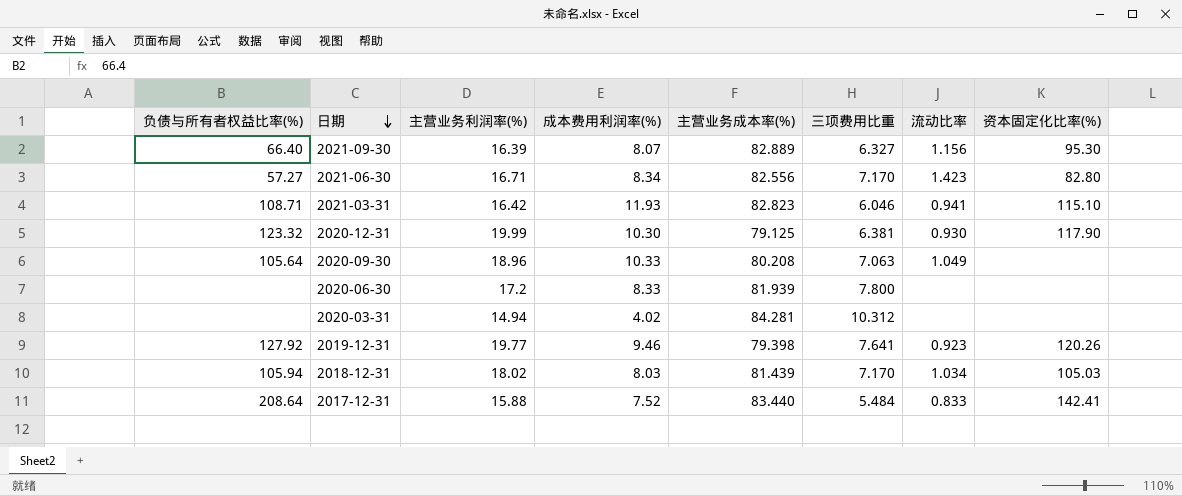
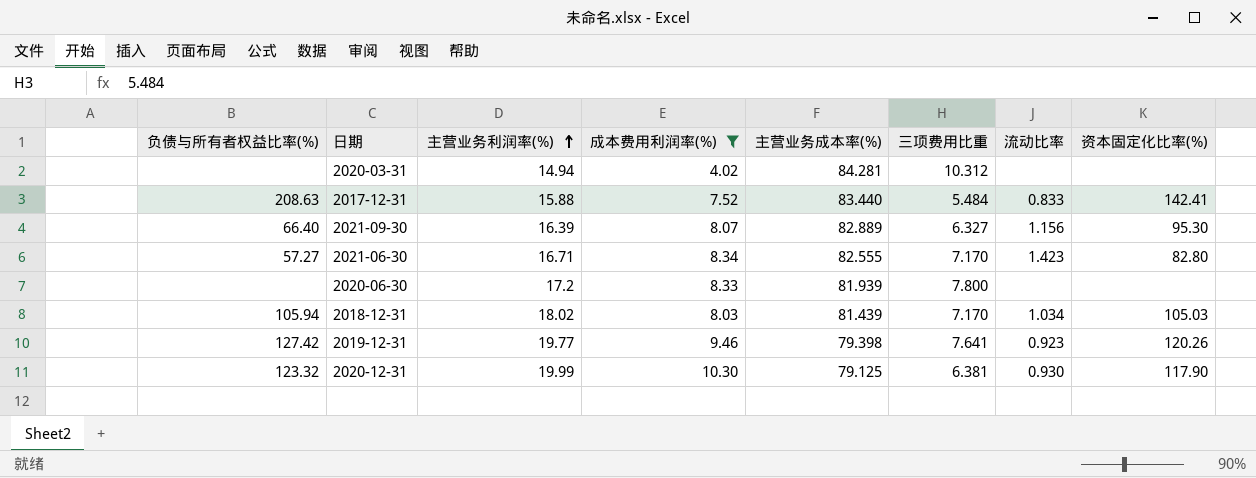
filter: none -> 成本费用利润率(%) <= 10.30
row order: 日期 descending -> 主营业务利润率(%) ascending
2017-12-31 | 负债与所有者权益比率(%): 208.64 -> 208.63
2021-06-30 | 主营业务成本率(%): 82.556 -> 82.555
2019-12-31 | 负债与所有者权益比率(%): 127.92 -> 127.42

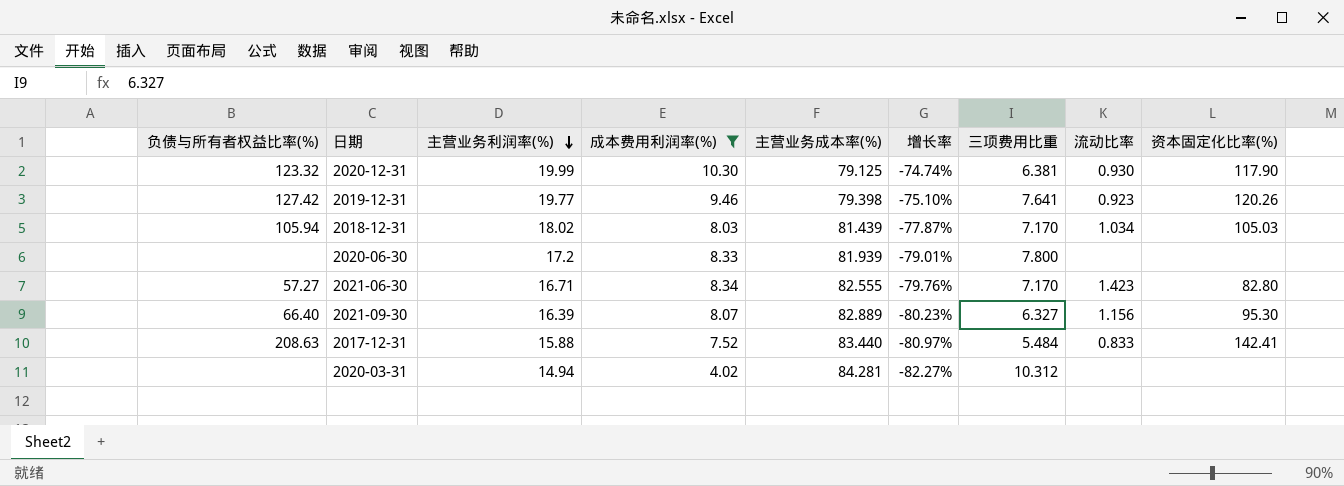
row order: 主营业务利润率(%) ascending -> 主营业务利润率(%) descending
column 增长率 | formula: none -> ([主营业务利润率(%)] - [主营业务成本率(%)]) / [主营业务成本率(%)]

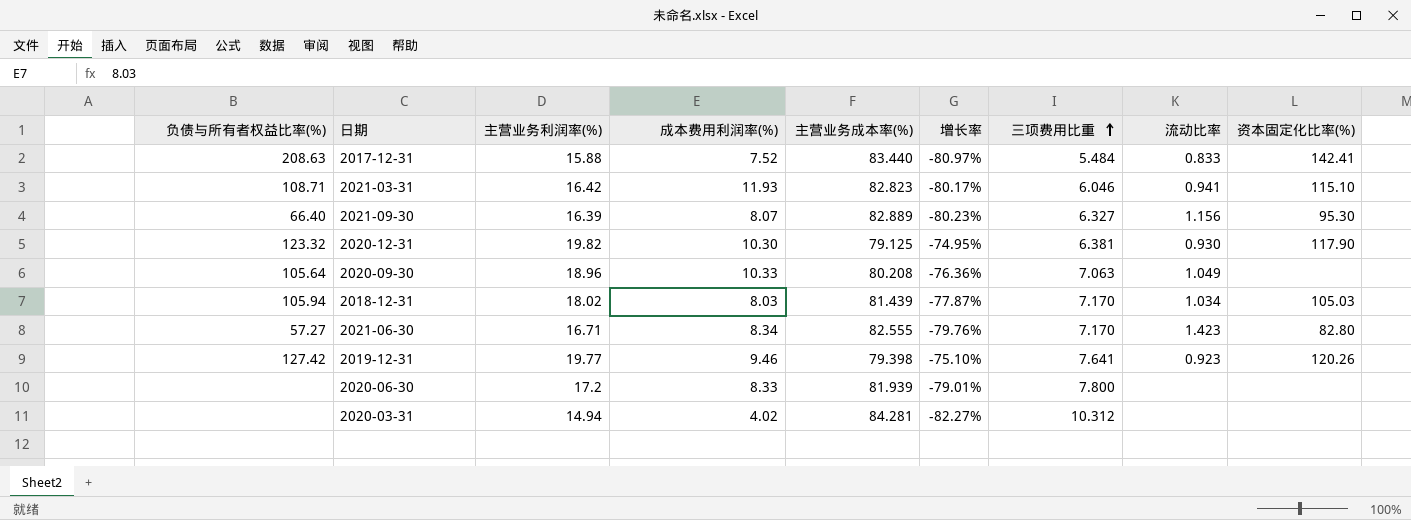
filter: 成本费用利润率(%) <= 10.30 -> none
row order: 主营业务利润率(%) descending -> 三项费用比重 ascending
2020-12-31 | 主营业务利润率(%): 19.99 -> 19.82
2020-12-31 | 增长率: -74.74% -> -74.95%

